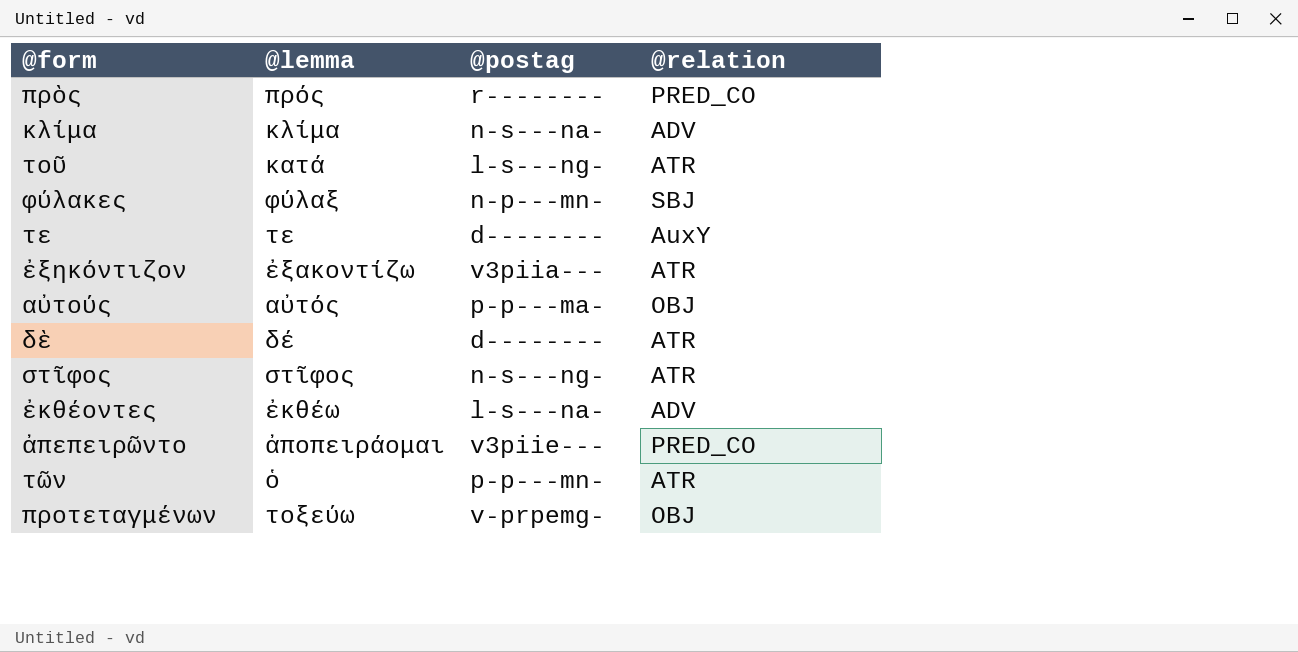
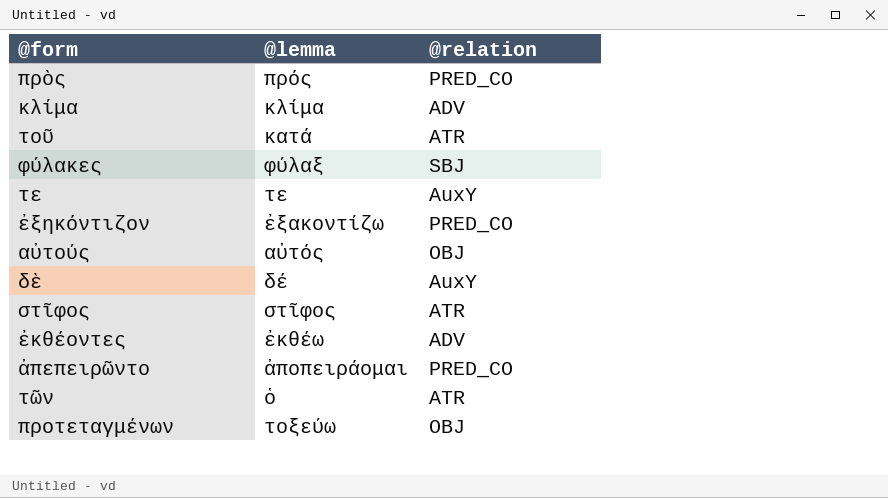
column @postag | position: 3 -> none
ἐξηκόντιζον | @relation: ATR -> PRED_CO
δὲ | @relation: ATR -> AuxY

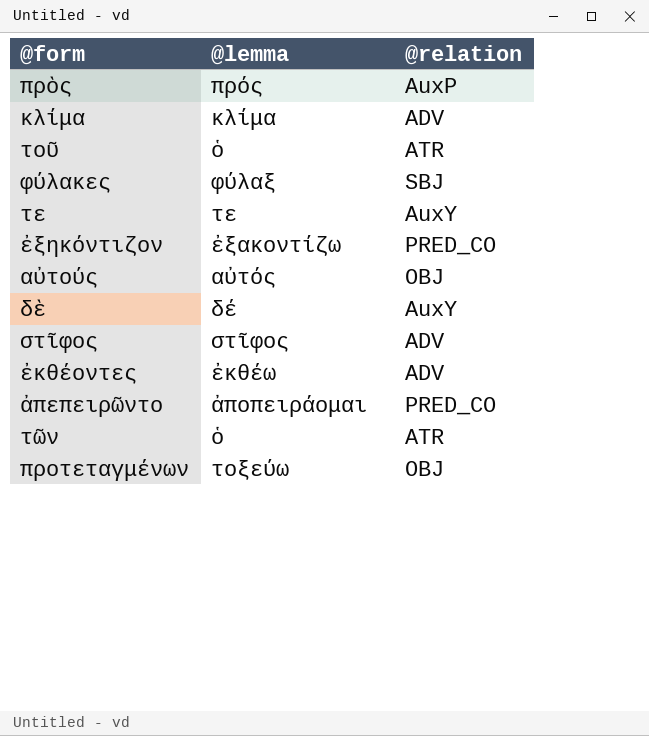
πρὸς | @relation: PRED_CO -> AuxP
τοῦ | @lemma: κατά -> ὁ
στῖφος | @relation: ATR -> ADV

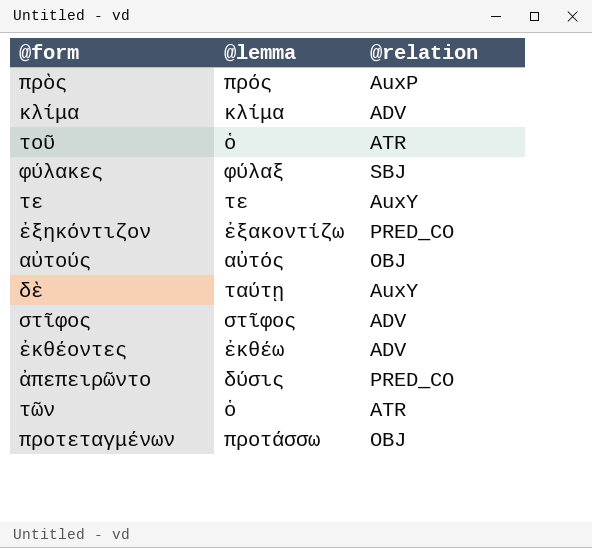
δὲ | @lemma: δέ -> ταύτῃ
ἀπεπειρῶντο | @lemma: ἀποπειράομαι -> δύσις
προτεταγμένων | @lemma: τοξεύω -> προτάσσω

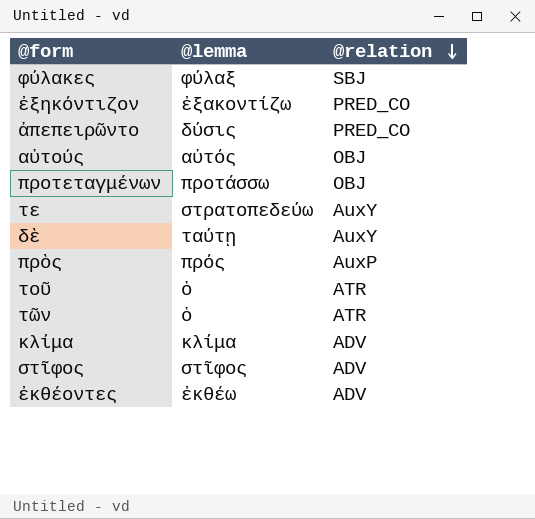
row order: none -> @relation descending
τε | @lemma: τε -> στρατοπεδεύω

